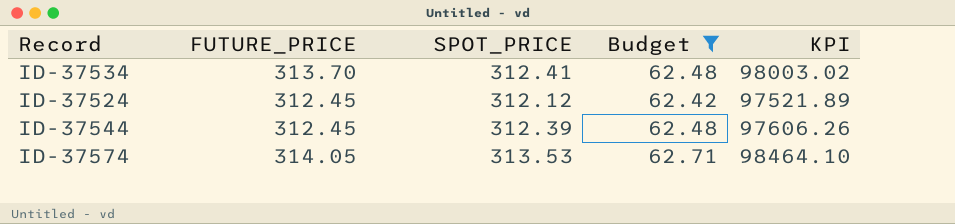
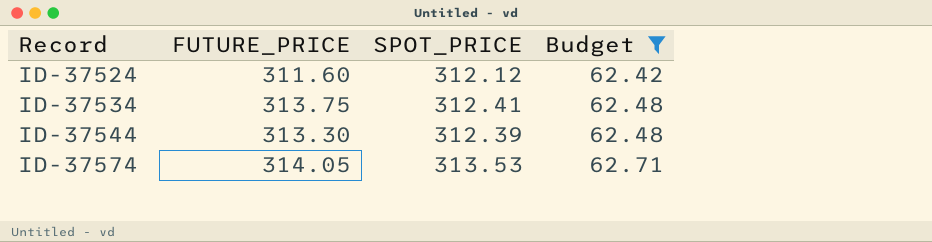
row order: none -> Record ascending
column KPI | formula: [FUTURE_PRICE] * [SPOT_PRICE] -> none
ID-37524 | FUTURE_PRICE: 312.45 -> 311.60
ID-37534 | FUTURE_PRICE: 313.70 -> 313.75
ID-37544 | FUTURE_PRICE: 312.45 -> 313.30

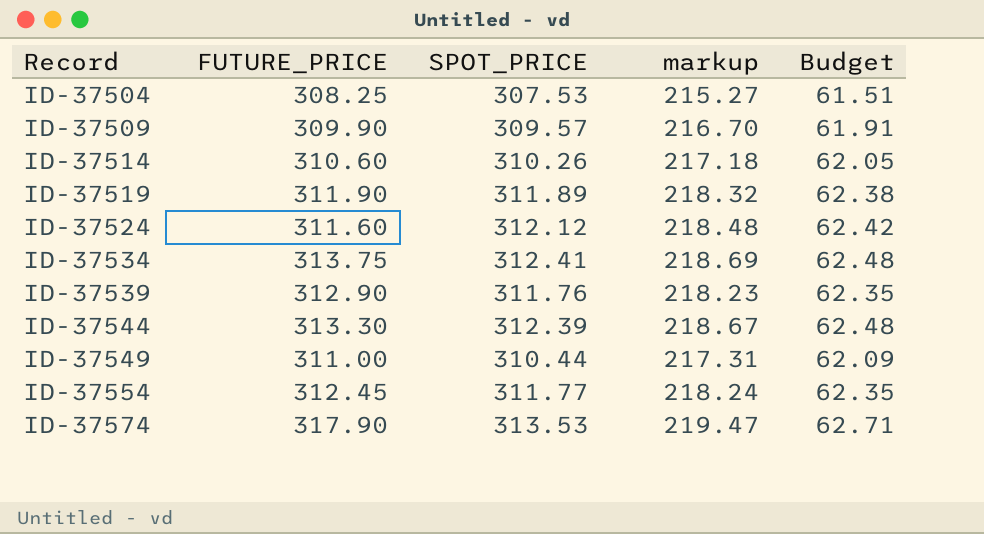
filter: Budget >= 62.42 -> none
column markup | formula: none -> [SPOT_PRICE] * 0.7
ID-37574 | FUTURE_PRICE: 314.05 -> 317.90

